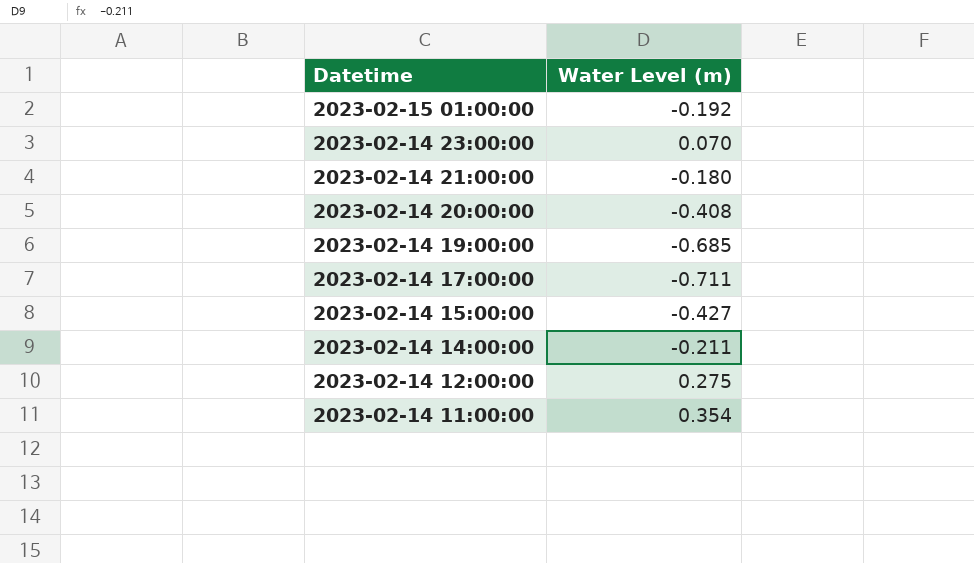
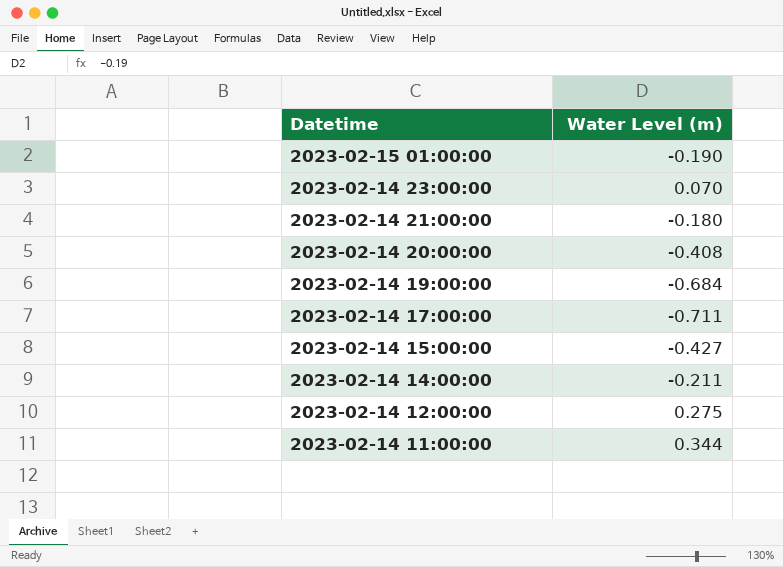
2023-02-15 01:00:00 | Water Level (m): -0.192 -> -0.190
2023-02-14 19:00:00 | Water Level (m): -0.685 -> -0.684
2023-02-14 11:00:00 | Water Level (m): 0.354 -> 0.344

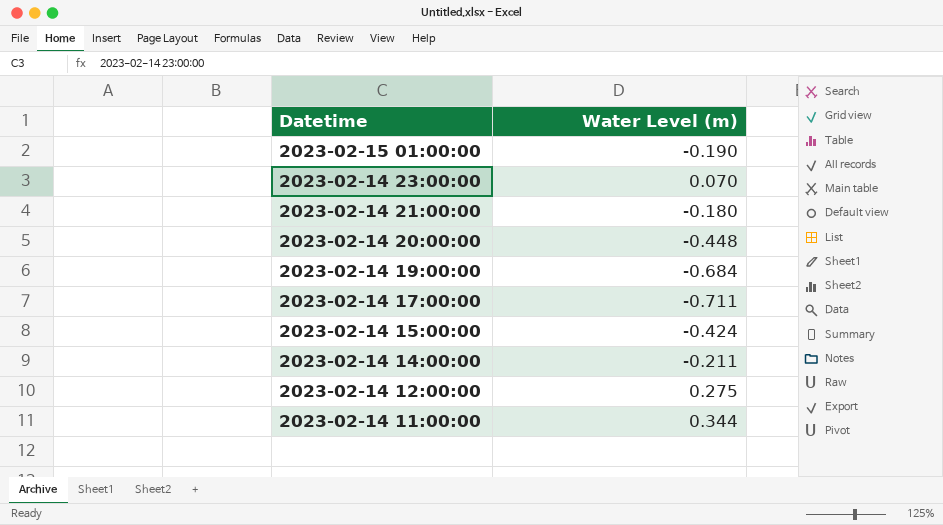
2023-02-14 20:00:00 | Water Level (m): -0.408 -> -0.448
2023-02-14 15:00:00 | Water Level (m): -0.427 -> -0.424

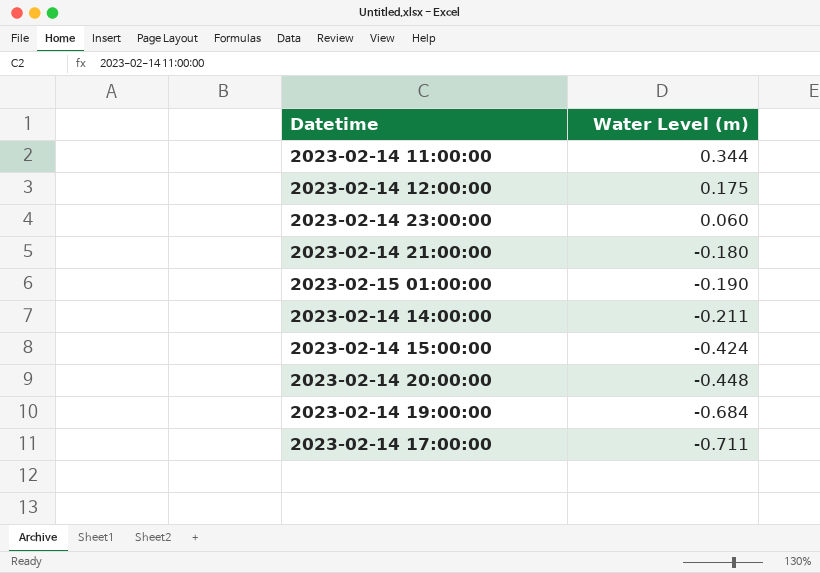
row order: Datetime descending -> Water Level (m) descending
2023-02-14 12:00:00 | Water Level (m): 0.275 -> 0.175
2023-02-14 23:00:00 | Water Level (m): 0.070 -> 0.060

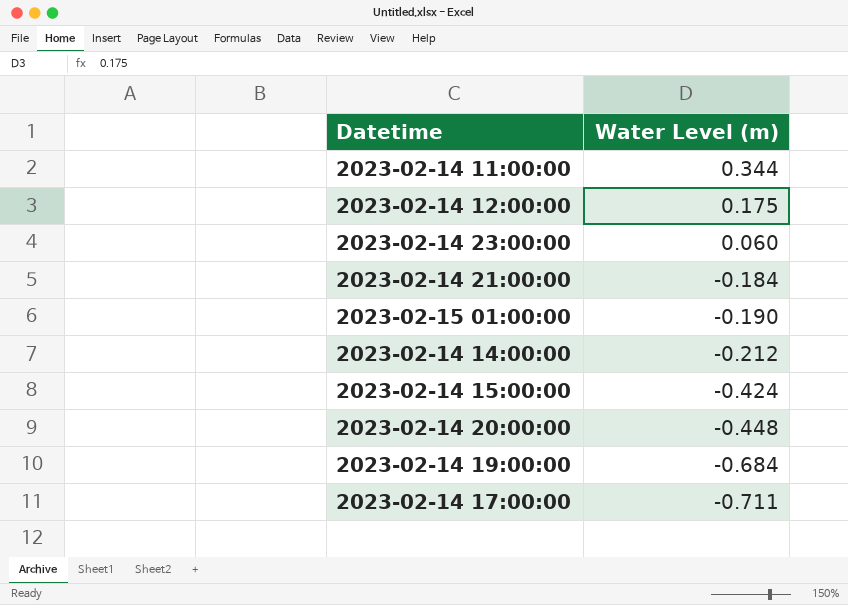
2023-02-14 21:00:00 | Water Level (m): -0.180 -> -0.184
2023-02-14 14:00:00 | Water Level (m): -0.211 -> -0.212

